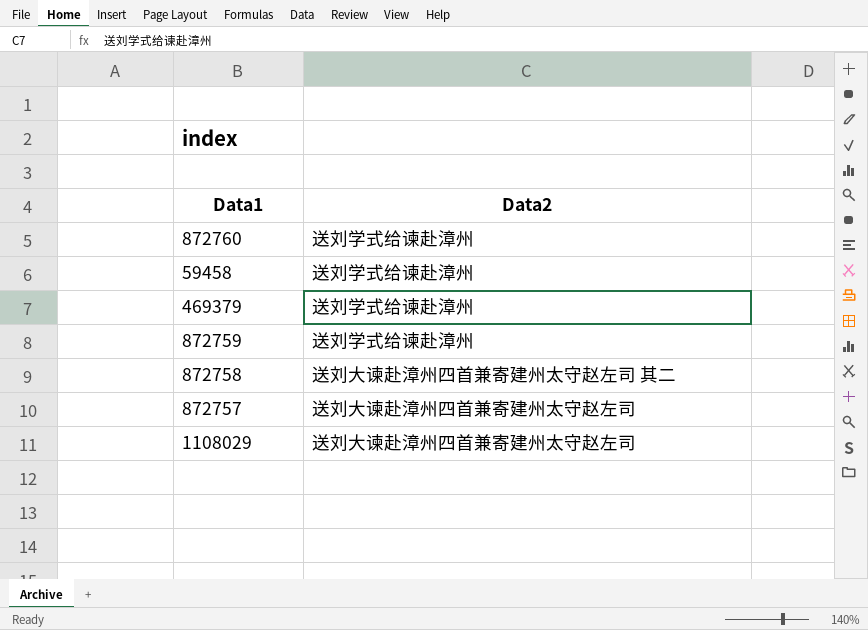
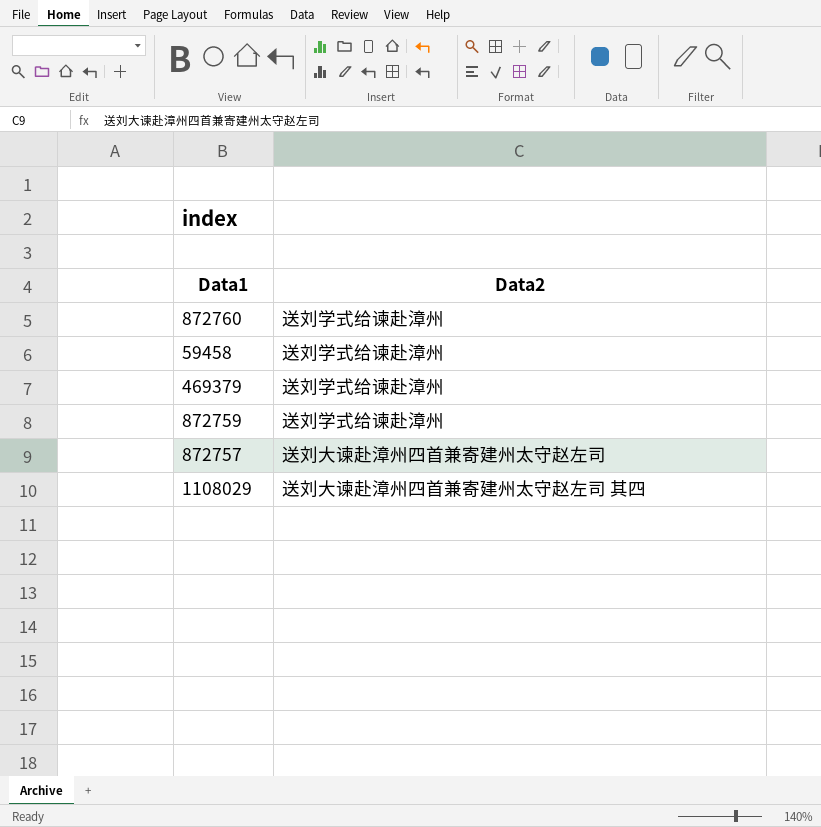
row 872758: 送刘大谏赴漳州四首兼寄建州太守赵左司 其二 -> none
1108029 | Data2: 送刘大谏赴漳州四首兼寄建州太守赵左司 -> 送刘大谏赴漳州四首兼寄建州太守赵左司 其四

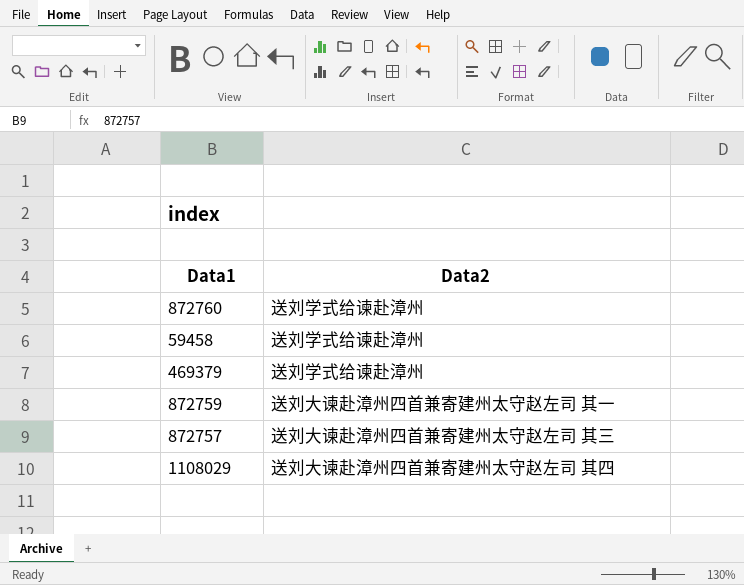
872759 | Data2: 送刘学式给谏赴漳州 -> 送刘大谏赴漳州四首兼寄建州太守赵左司 其一
872757 | Data2: 送刘大谏赴漳州四首兼寄建州太守赵左司 -> 送刘大谏赴漳州四首兼寄建州太守赵左司 其三

